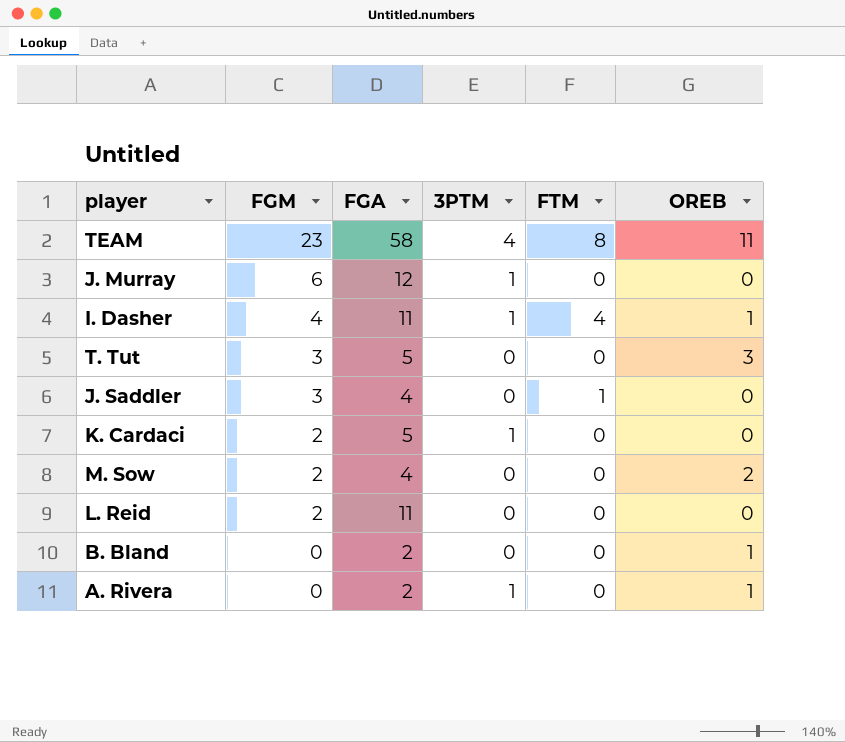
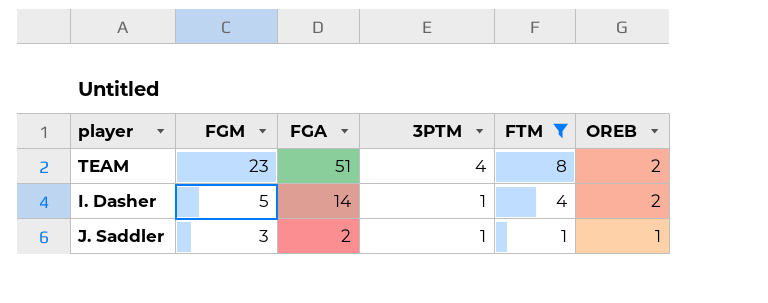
filter: none -> FTM != 0
TEAM | FGA: 58 -> 51
TEAM | OREB: 11 -> 2
I. Dasher | FGM: 4 -> 5
I. Dasher | FGA: 11 -> 14
I. Dasher | OREB: 1 -> 2
J. Saddler | FGA: 4 -> 2
J. Saddler | 3PTM: 0 -> 1
J. Saddler | OREB: 0 -> 1

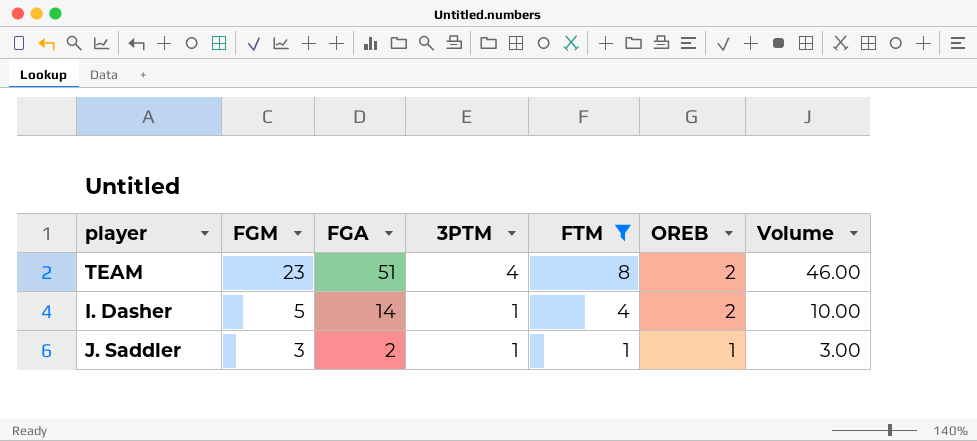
column Volume | formula: none -> [FGM] * [OREB]

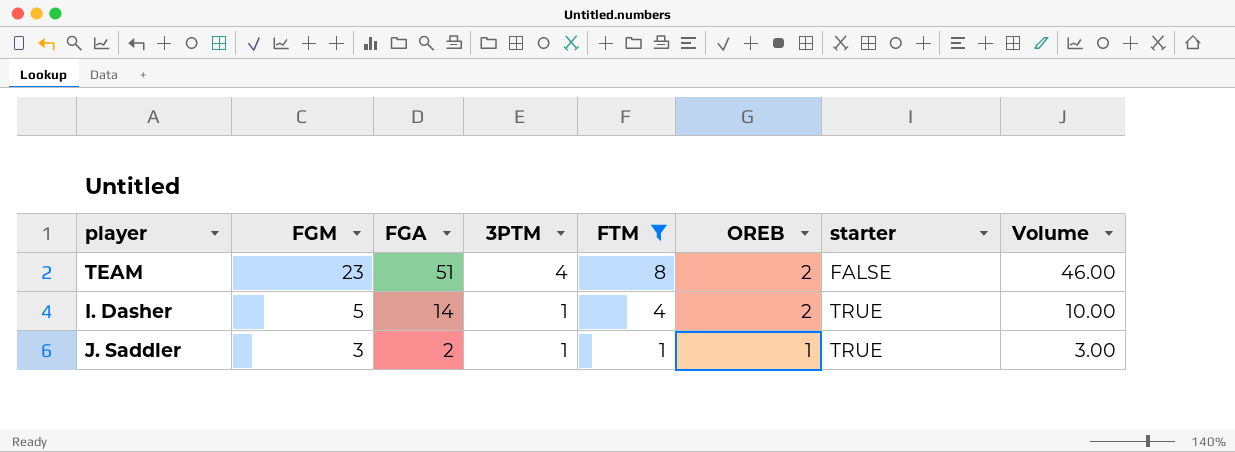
column starter | position: none -> 7

